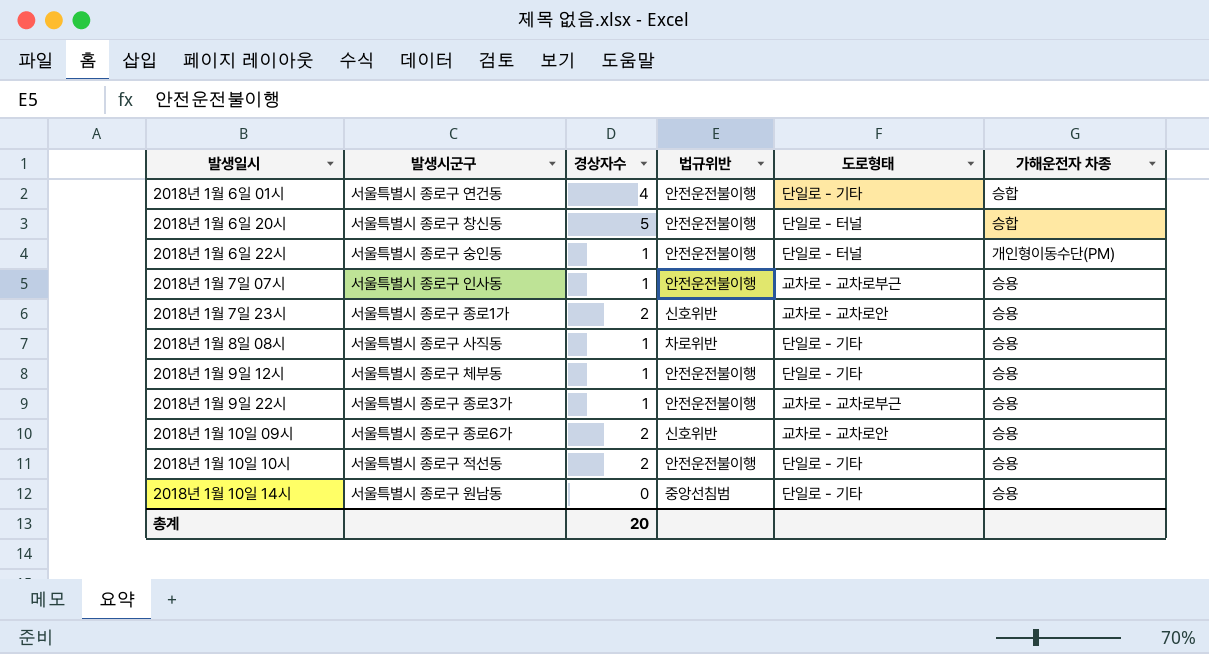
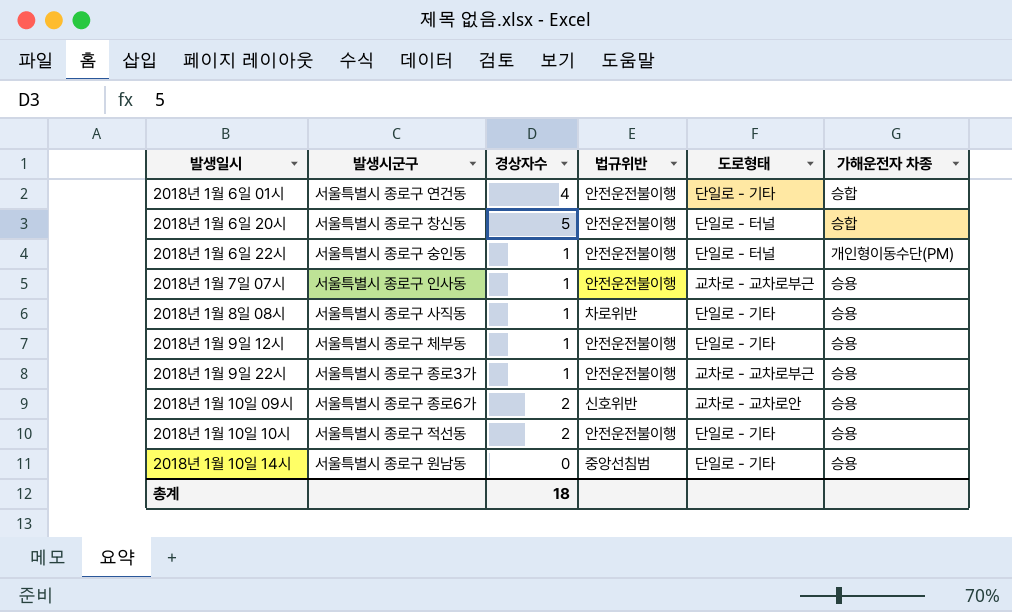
row 2018년 1월 7일 23시: 서울특별시 종로구 종로1가 | 2 | 신호위반 | 교차로 - 교차로안 | 승용 -> none
총계 | 경상자수: 20 -> 18

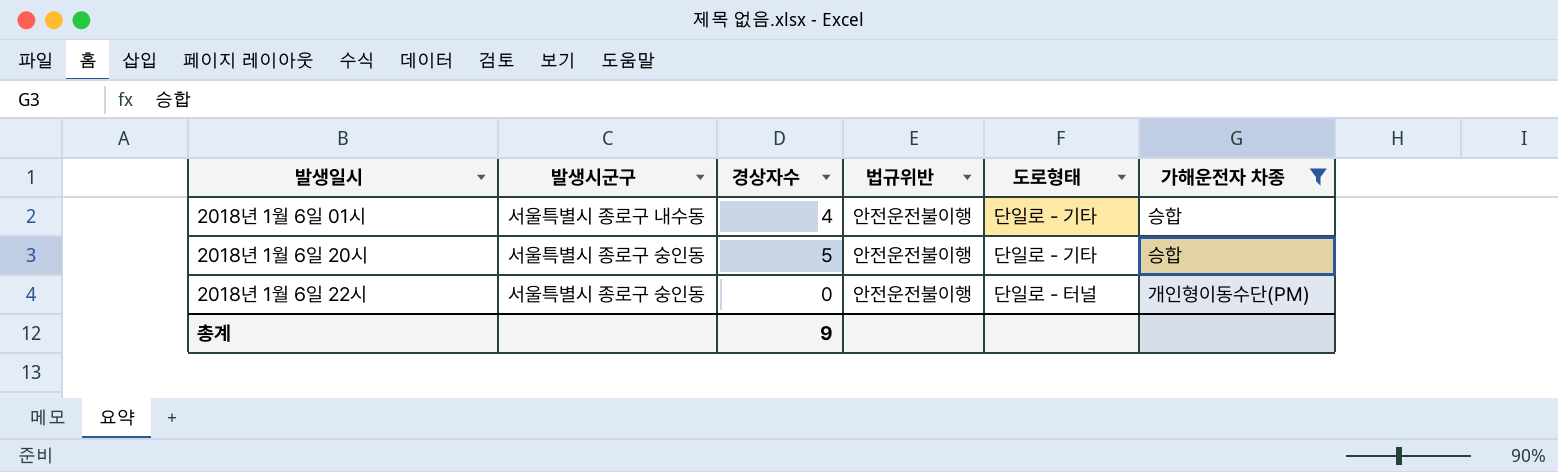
filter: none -> 가해운전자 차종 != 승용
2018년 1월 6일 01시 | 발생시군구: 서울특별시 종로구 연건동 -> 서울특별시 종로구 내수동
2018년 1월 6일 20시 | 발생시군구: 서울특별시 종로구 창신동 -> 서울특별시 종로구 숭인동
2018년 1월 6일 20시 | 도로형태: 단일로 - 터널 -> 단일로 - 기타
2018년 1월 6일 22시 | 경상자수: 1 -> 0
총계 | 경상자수: 18 -> 9

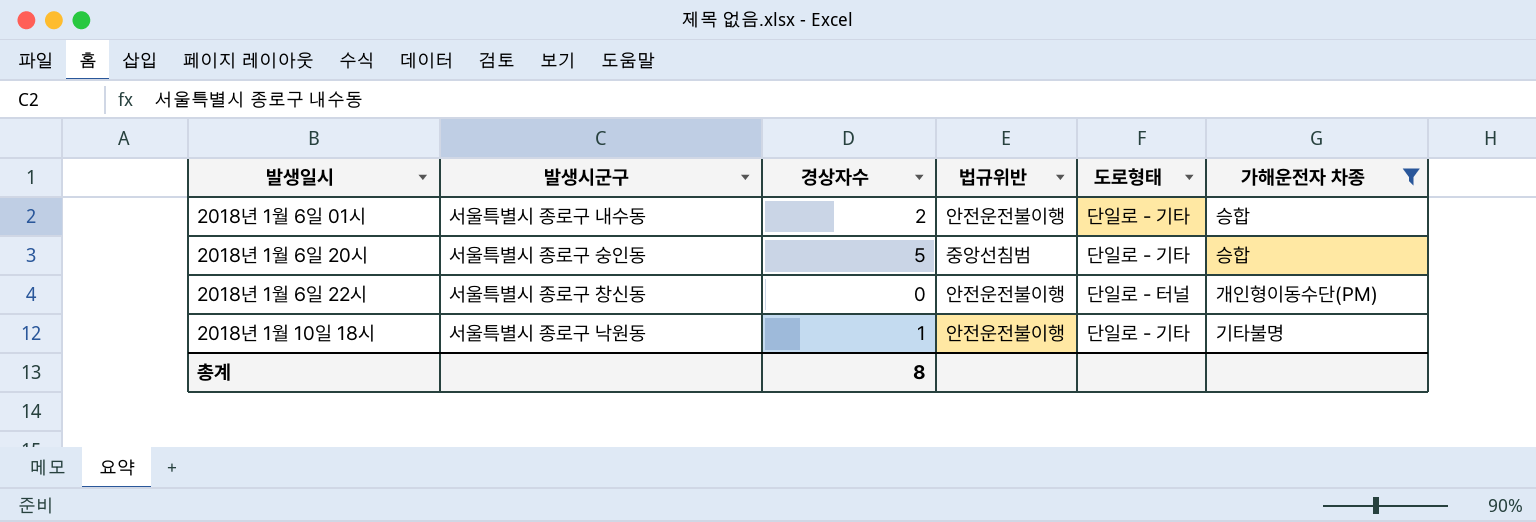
2018년 1월 6일 01시 | 경상자수: 4 -> 2
2018년 1월 6일 20시 | 법규위반: 안전운전불이행 -> 중앙선침범
2018년 1월 6일 22시 | 발생시군구: 서울특별시 종로구 숭인동 -> 서울특별시 종로구 창신동
row 2018년 1월 10일 18시: none -> 서울특별시 종로구 낙원동 | 1 | 안전운전불이행 | 단일로 - 기타 | 기타불명
총계 | 경상자수: 9 -> 8

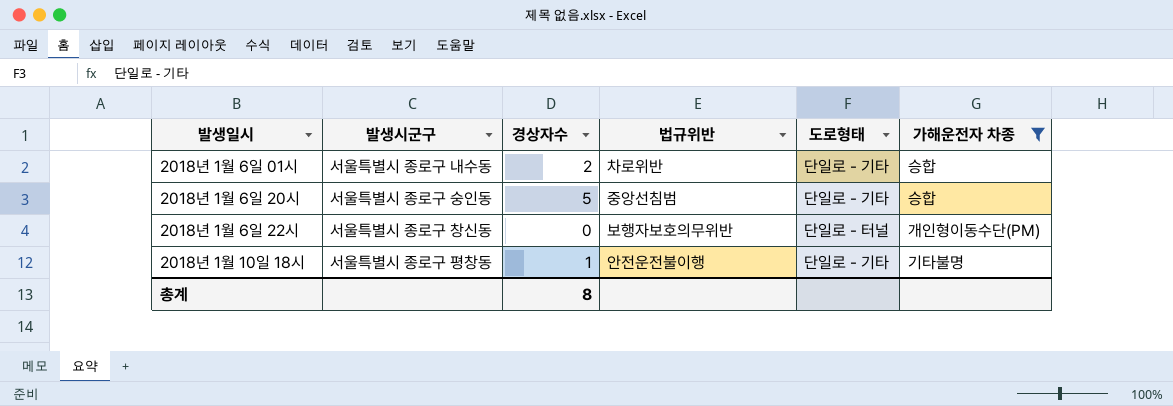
2018년 1월 6일 01시 | 법규위반: 안전운전불이행 -> 차로위반
2018년 1월 6일 22시 | 법규위반: 안전운전불이행 -> 보행자보호의무위반
2018년 1월 10일 18시 | 발생시군구: 서울특별시 종로구 낙원동 -> 서울특별시 종로구 평창동

